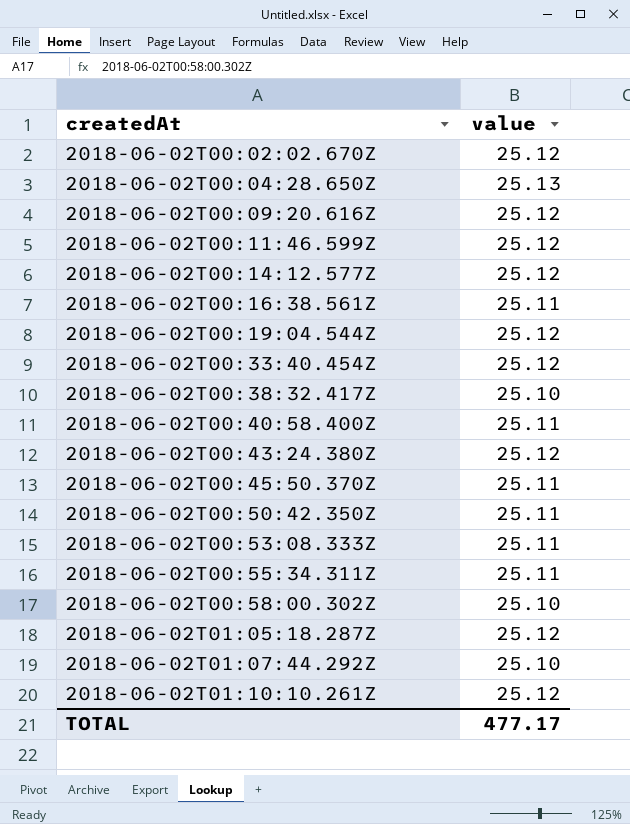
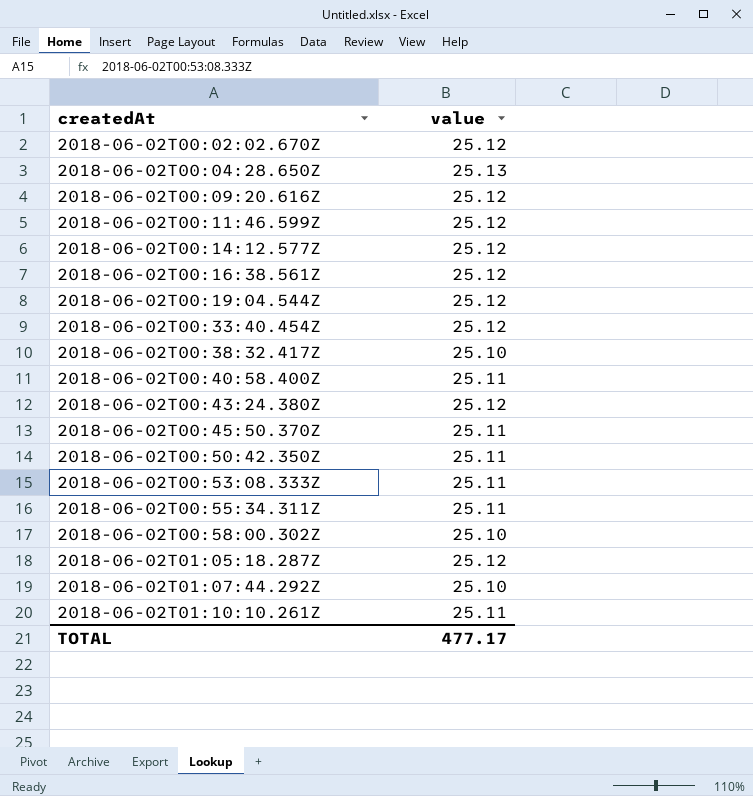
2018-06-02T00:16:38.561Z | value: 25.11 -> 25.12
2018-06-02T01:10:10.261Z | value: 25.12 -> 25.11

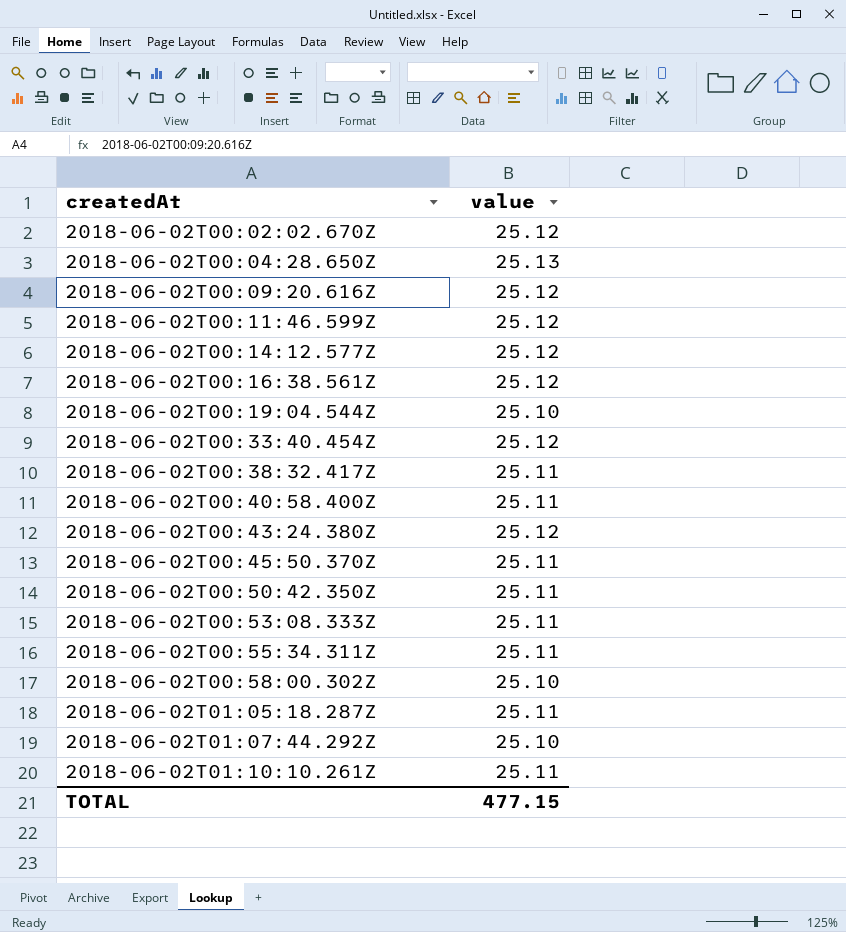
2018-06-02T00:19:04.544Z | value: 25.12 -> 25.10
2018-06-02T00:38:32.417Z | value: 25.10 -> 25.11
2018-06-02T01:05:18.287Z | value: 25.12 -> 25.11
TOTAL | value: 477.17 -> 477.15

